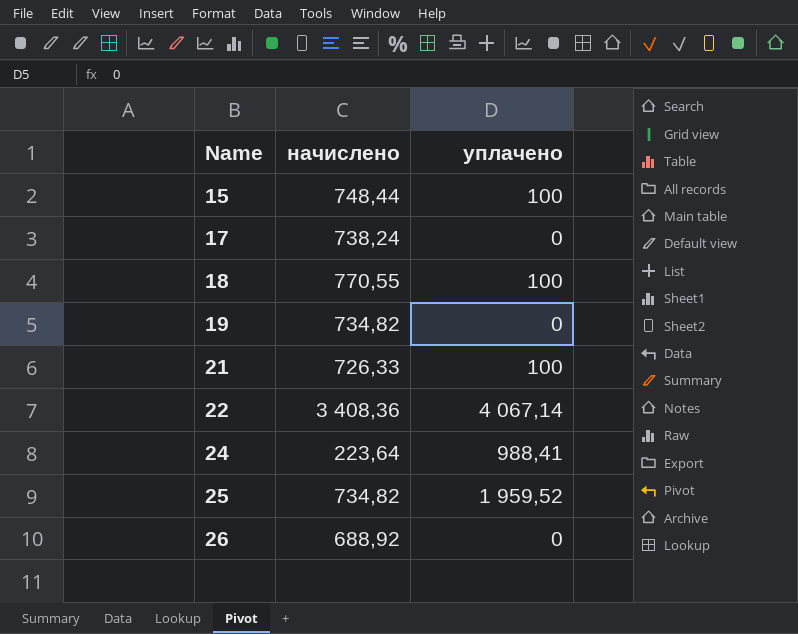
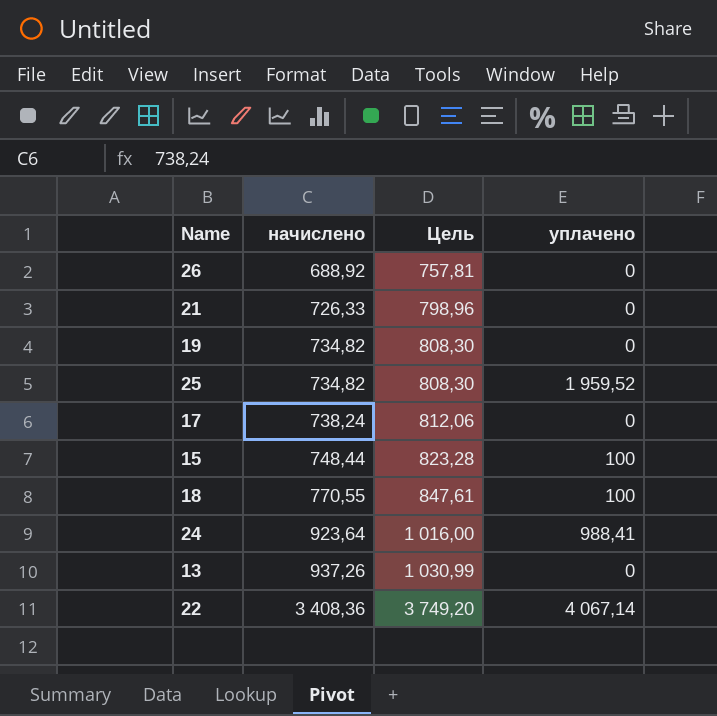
row order: Name ascending -> начислено ascending
column Цель | formula: none -> [начислено] * 1,1
21 | уплачено: 100 -> 0
24 | начислено: 223,64 -> 923,64
row 13: none -> 937,26 | 1 030,99 | 0

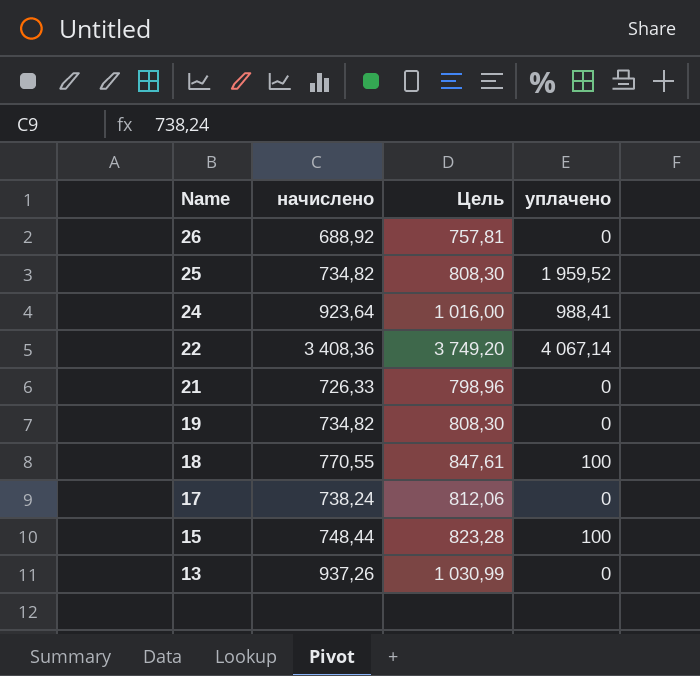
row order: начислено ascending -> Name descending

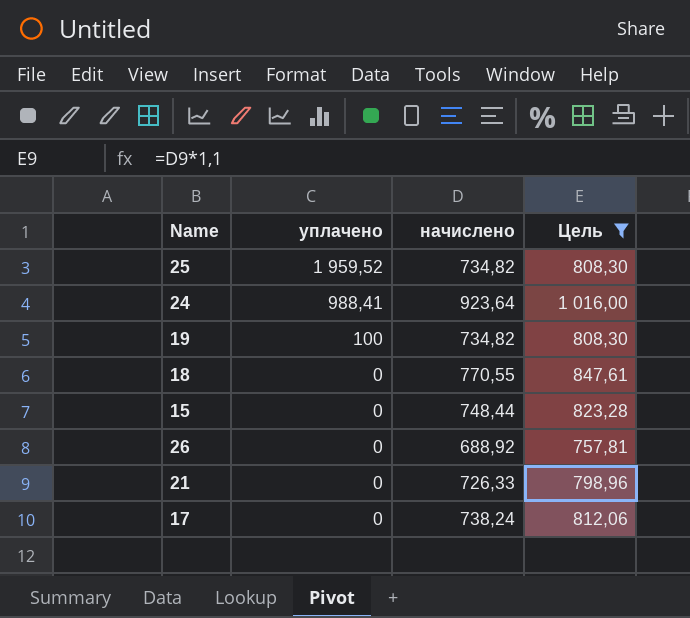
filter: none -> Цель <= 1 016,00
row order: Name descending -> уплачено descending
column уплачено | position: 4 -> 2
19 | уплачено: 0 -> 100
18 | уплачено: 100 -> 0
15 | уплачено: 100 -> 0

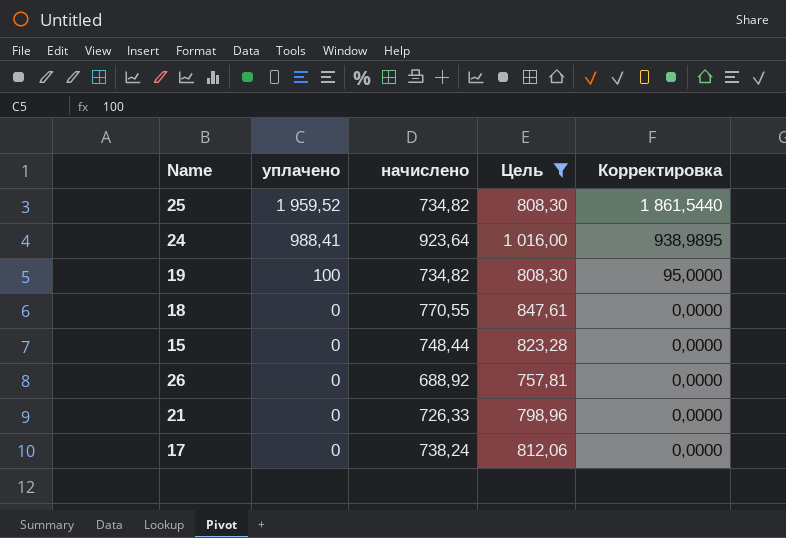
column Корректировка | formula: none -> [уплачено] * 0,95

